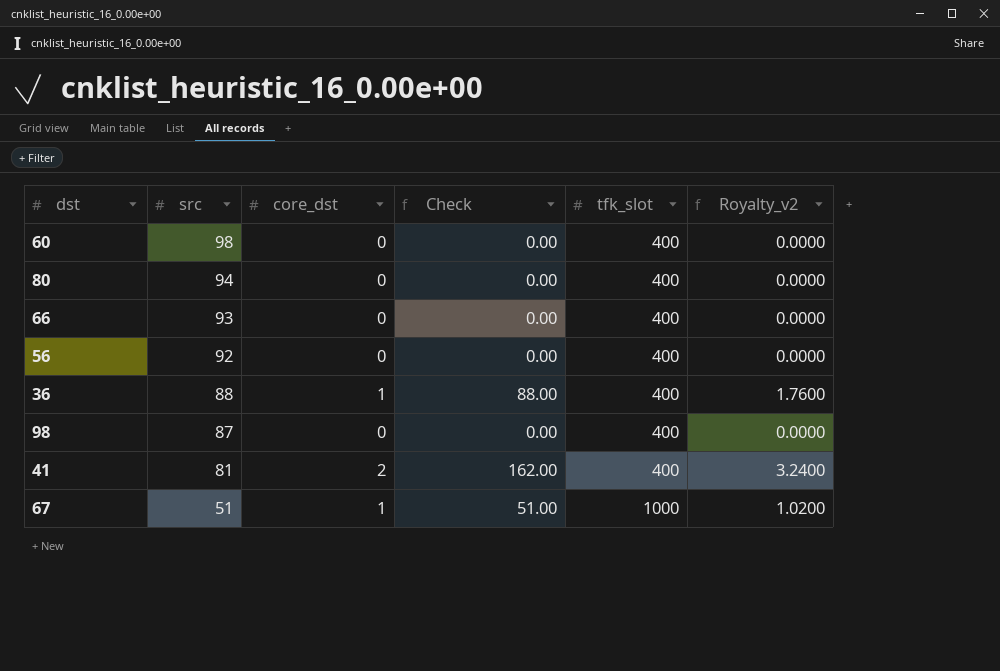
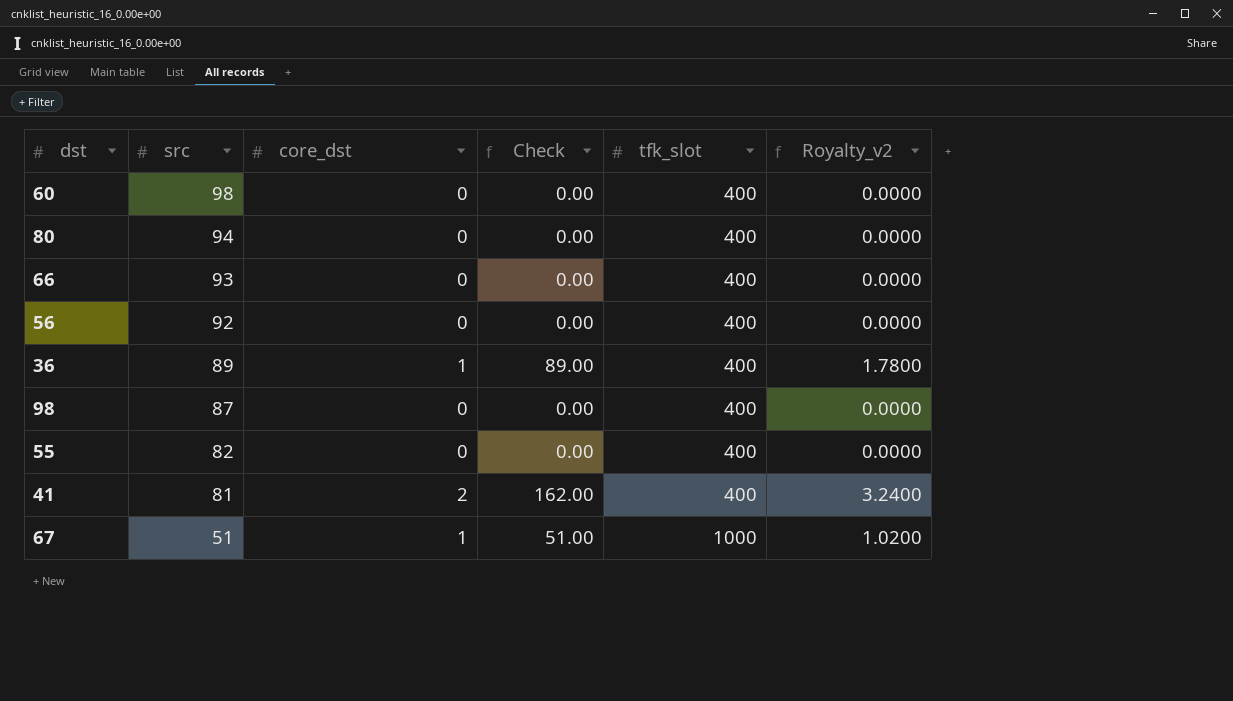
36 | src: 88 -> 89
36 | Check: 88.00 -> 89.00
36 | Royalty_v2: 1.7600 -> 1.7800
row 55: none -> 82 | 0 | 0.00 | 400 | 0.0000

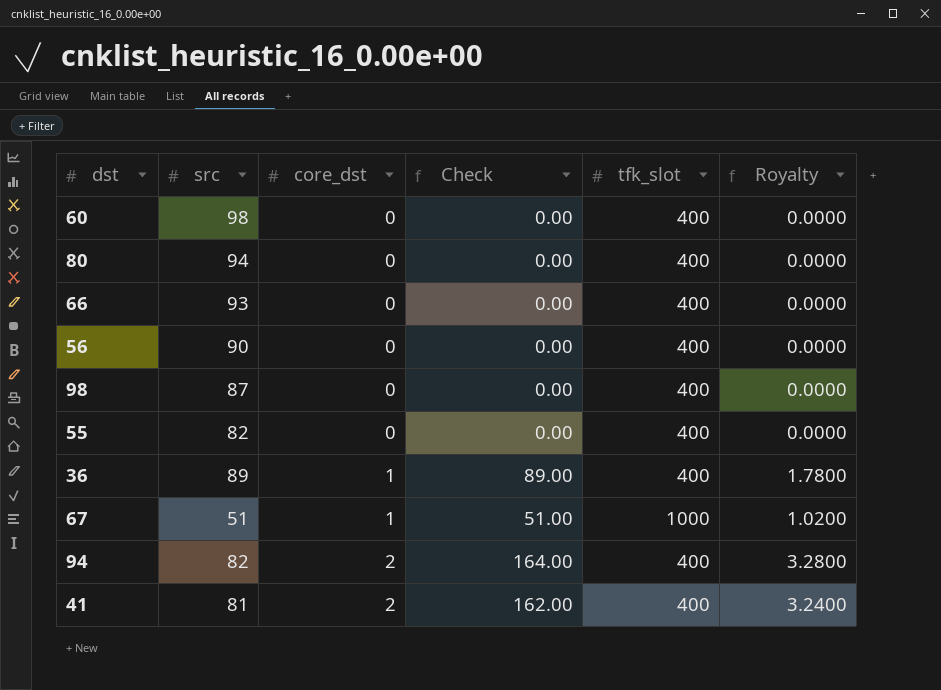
row order: src descending -> core_dst ascending
column name: Royalty_v2 -> Royalty
56 | src: 92 -> 90
row 94: none -> 82 | 2 | 164.00 | 400 | 3.2800

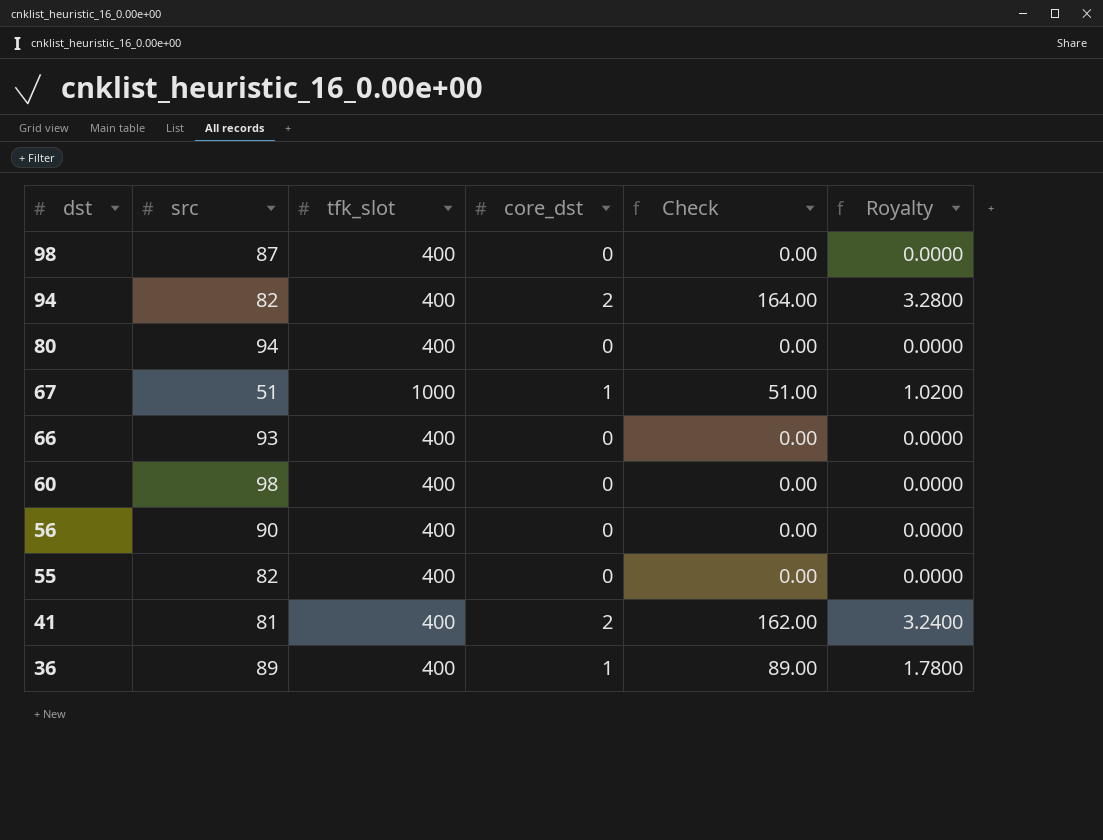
row order: core_dst ascending -> dst descending
column tfk_slot | position: 5 -> 3

